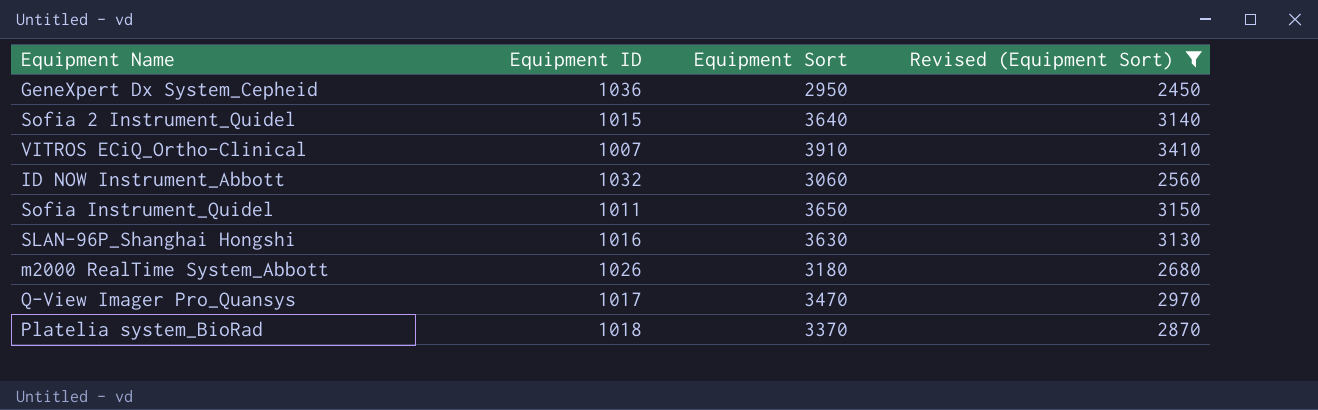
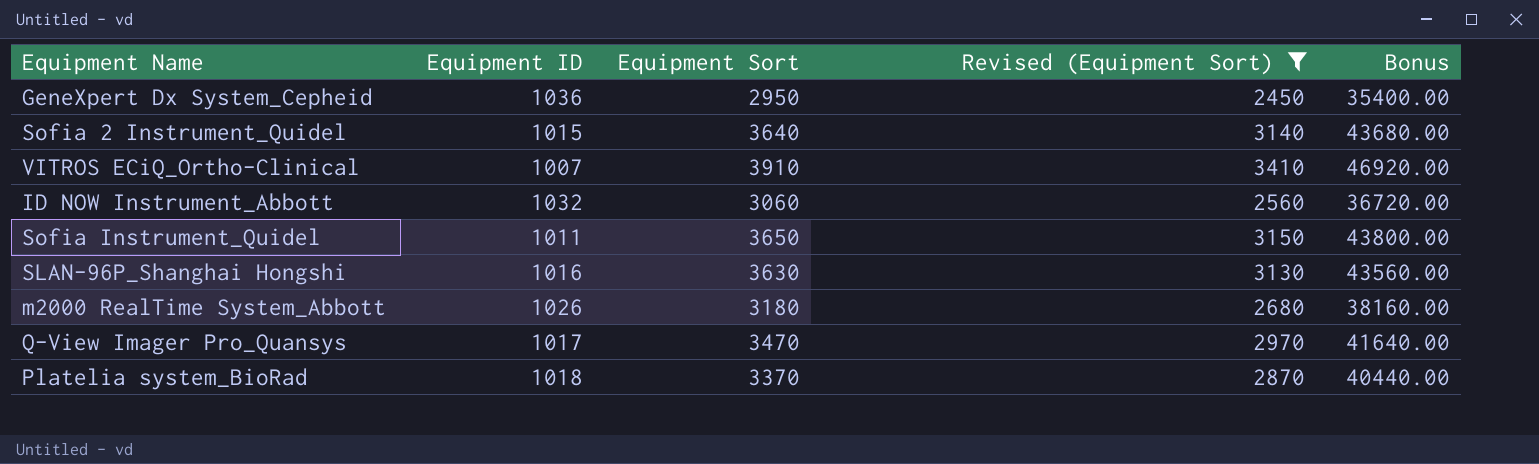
column Bonus | formula: none -> [Equipment Sort] * 12

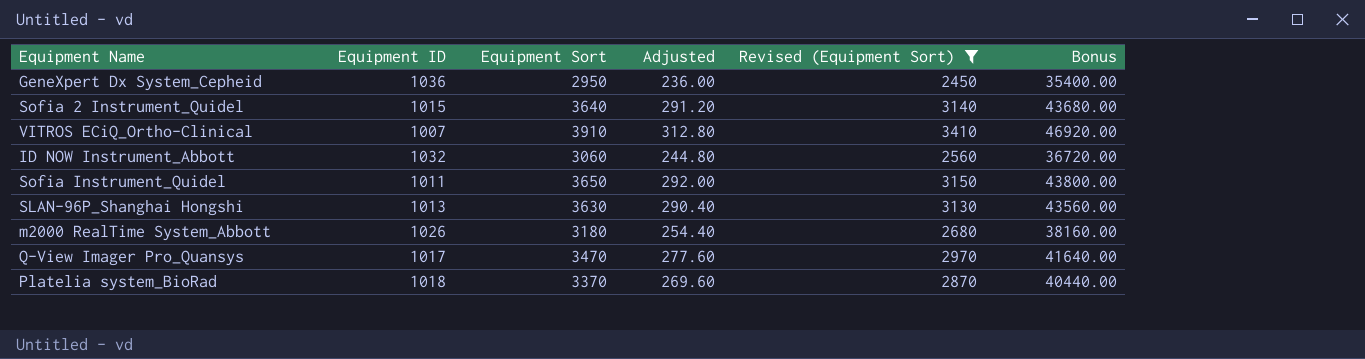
column Adjusted | formula: none -> [Equipment Sort] * 0.08
SLAN-96P_Shanghai Hongshi | Equipment ID: 1016 -> 1013

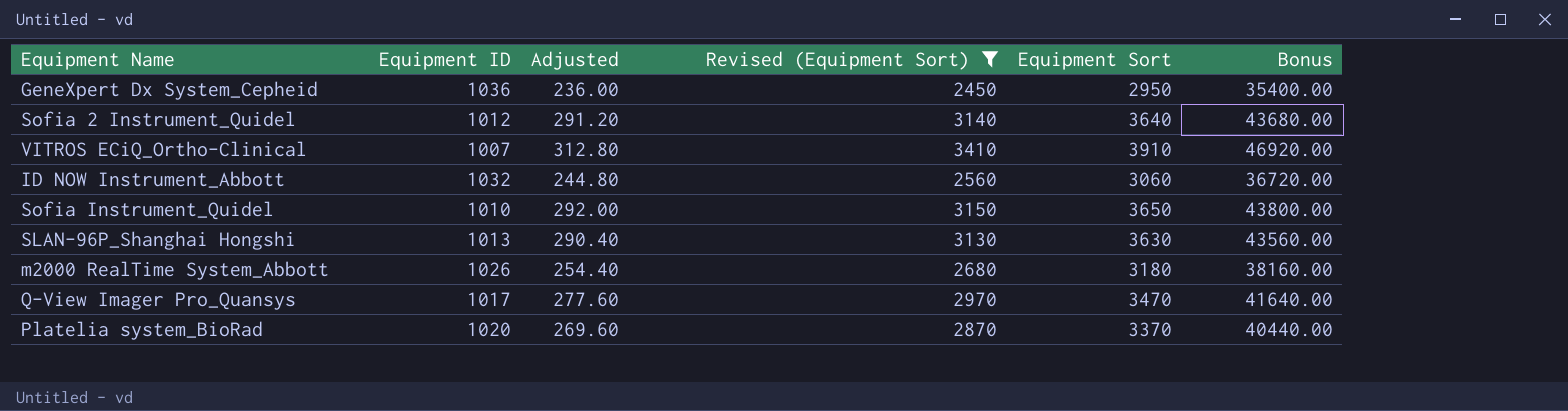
column Equipment Sort | position: 3 -> 5
Sofia 2 Instrument_Quidel | Equipment ID: 1015 -> 1012
Sofia Instrument_Quidel | Equipment ID: 1011 -> 1010
Platelia system_BioRad | Equipment ID: 1018 -> 1020

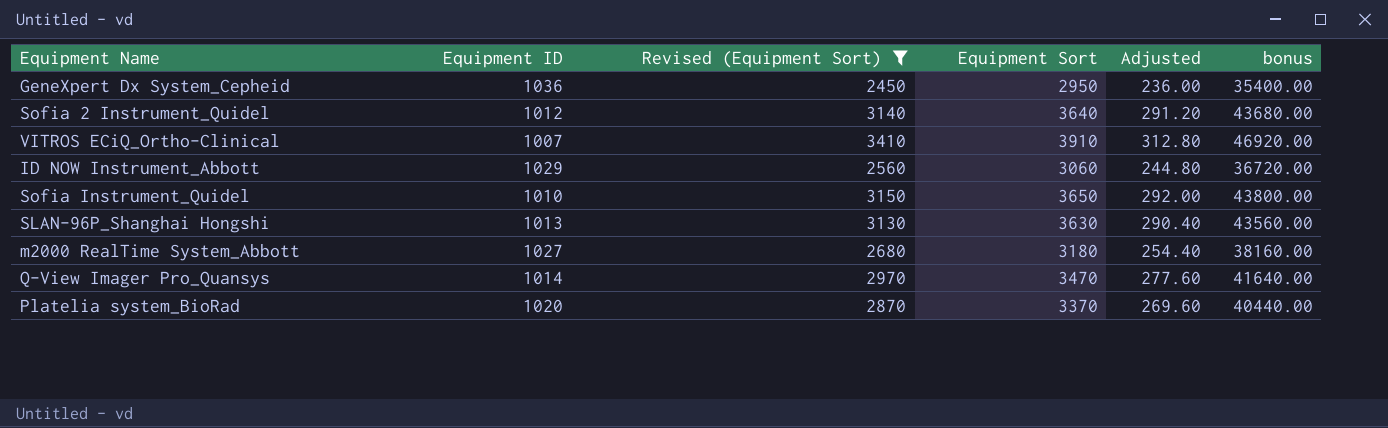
column Adjusted | position: 3 -> 5
column name: Bonus -> bonus
ID NOW Instrument_Abbott | Equipment ID: 1032 -> 1029
m2000 RealTime System_Abbott | Equipment ID: 1026 -> 1027
Q-View Imager Pro_Quansys | Equipment ID: 1017 -> 1014

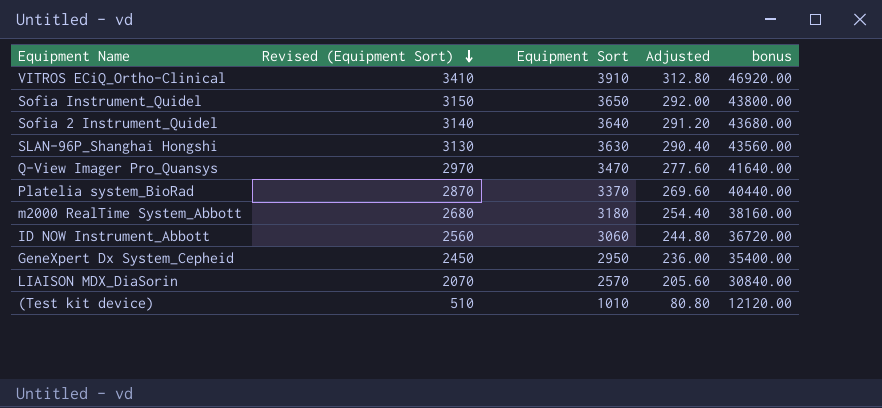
filter: Revised (Equipment Sort) >= 2450 -> none
row order: none -> Revised (Equipment Sort) descending
column Equipment ID | position: 2 -> none

